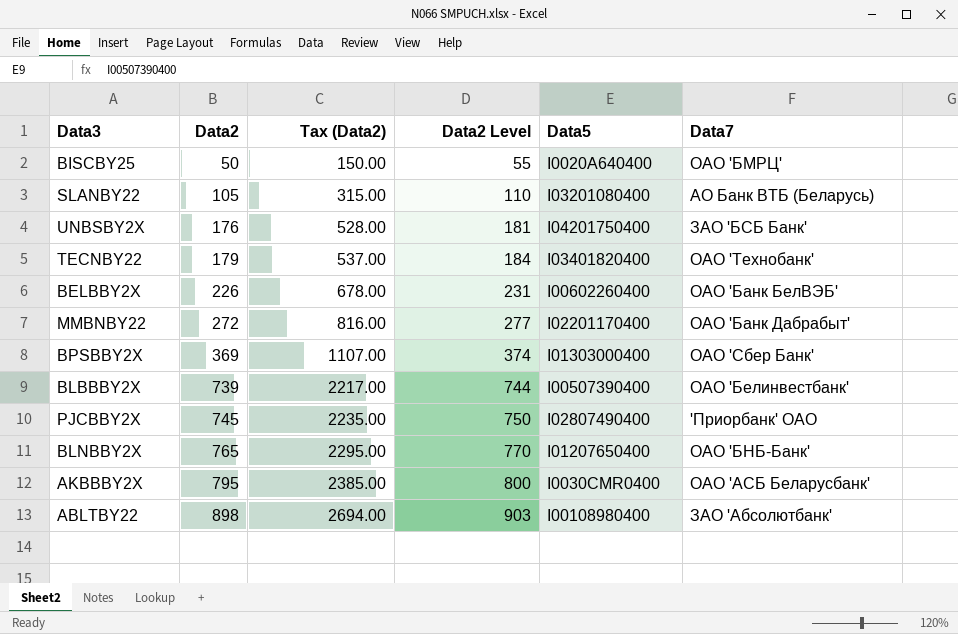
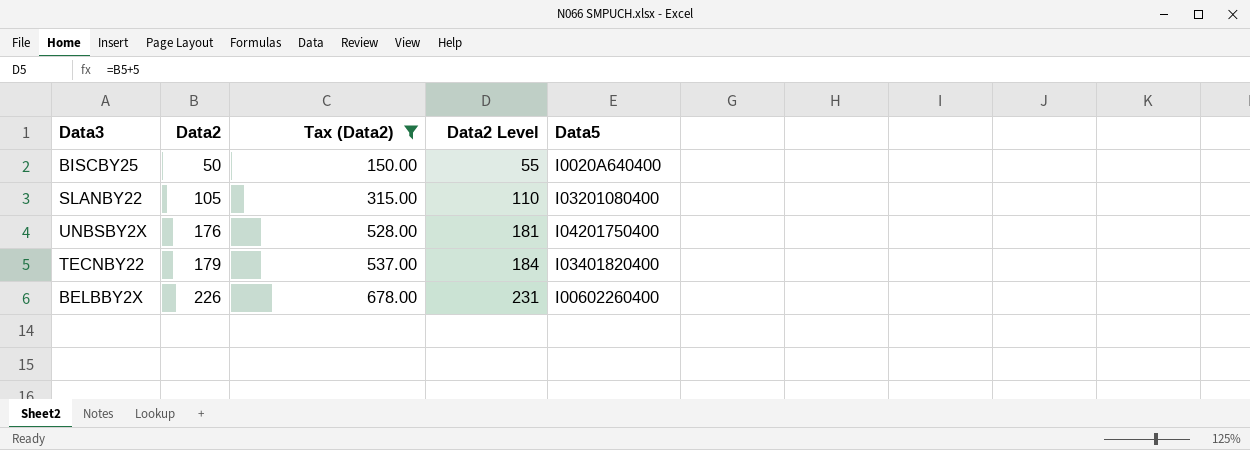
filter: none -> Tax (Data2) <= 678.00
column Data7 | position: 6 -> none

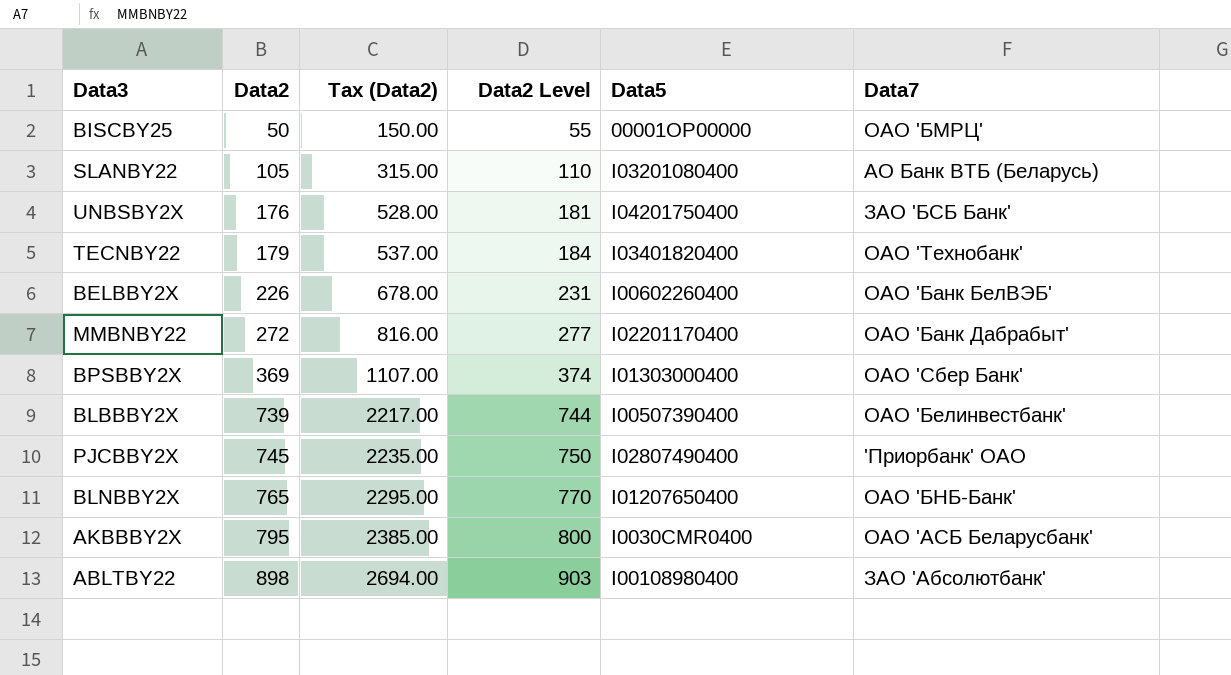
filter: Tax (Data2) <= 678.00 -> none
column Data7 | position: none -> 6
BISCBY25 | Data5: I0020A640400 -> 00001OP00000

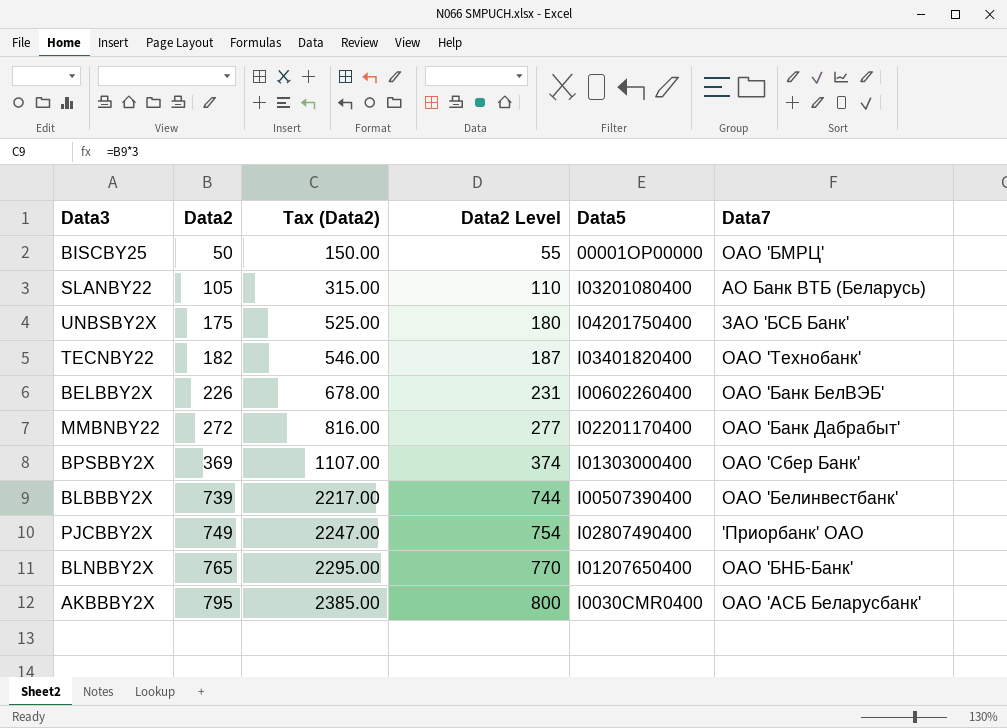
row ABLTBY22: 898 | 2694.00 | 903 | I00108980400 | ЗАО 'Абсолютбанк' -> none
UNBSBY2X | Data2: 176 -> 175
UNBSBY2X | Tax (Data2): 528.00 -> 525.00
UNBSBY2X | Data2 Level: 181 -> 180
TECNBY22 | Data2: 179 -> 182
TECNBY22 | Tax (Data2): 537.00 -> 546.00
TECNBY22 | Data2 Level: 184 -> 187
PJCBBY2X | Data2: 745 -> 749
PJCBBY2X | Tax (Data2): 2235.00 -> 2247.00
PJCBBY2X | Data2 Level: 750 -> 754

